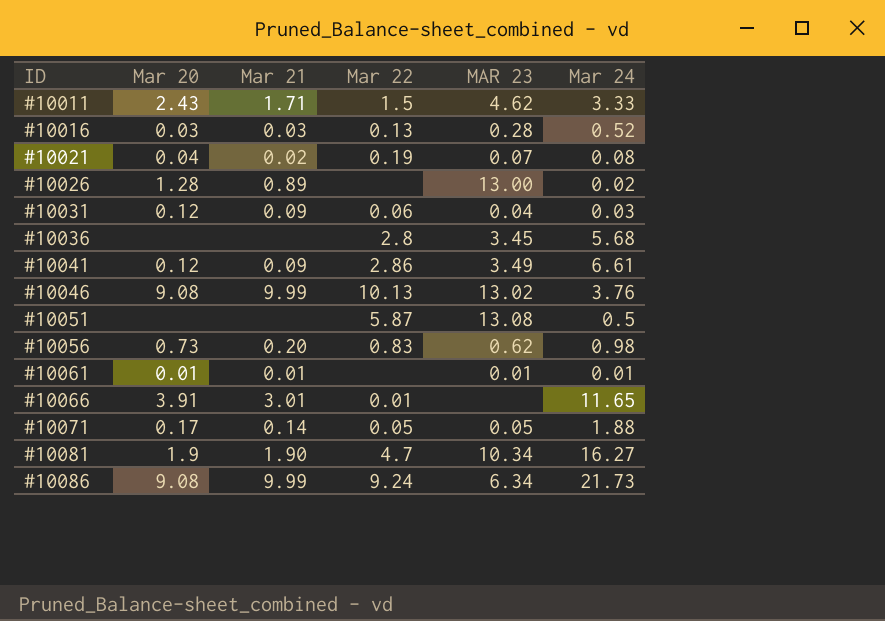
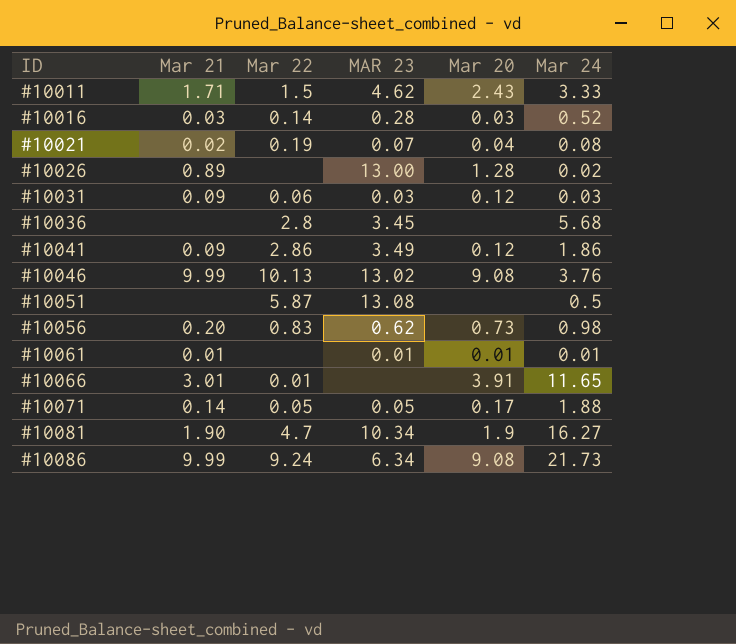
column Mar 20 | position: 2 -> 5
#10016 | Mar 22: 0.13 -> 0.14
#10031 | MAR 23: 0.04 -> 0.03
#10041 | Mar 24: 6.61 -> 1.86

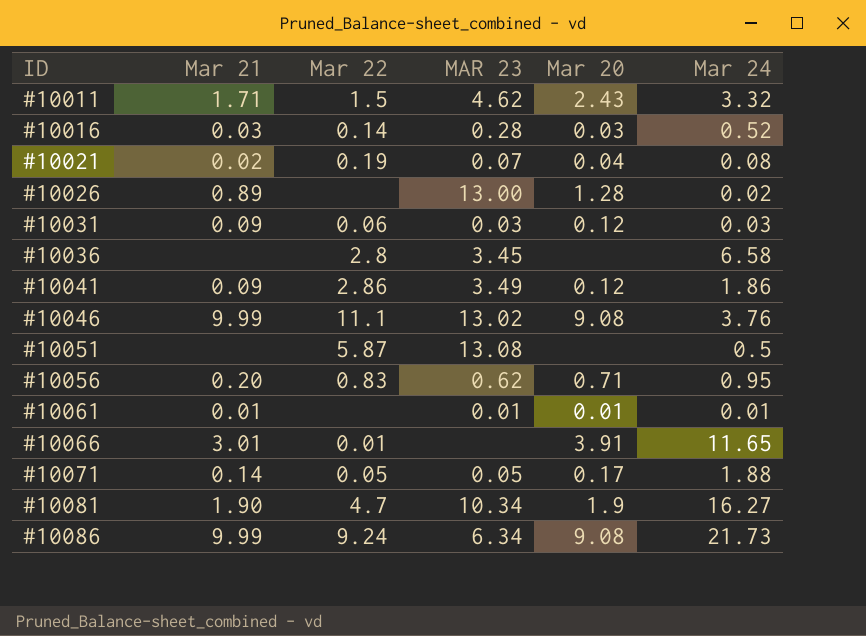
#10011 | Mar 24: 3.33 -> 3.32
#10036 | Mar 24: 5.68 -> 6.58
#10046 | Mar 22: 10.13 -> 11.1
#10056 | Mar 20: 0.73 -> 0.71
#10056 | Mar 24: 0.98 -> 0.95

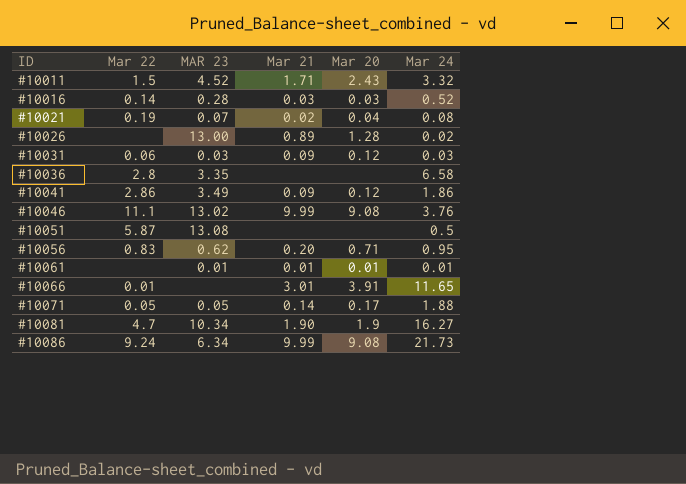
column Mar 21 | position: 2 -> 4
#10011 | MAR 23: 4.62 -> 4.52
#10036 | MAR 23: 3.45 -> 3.35

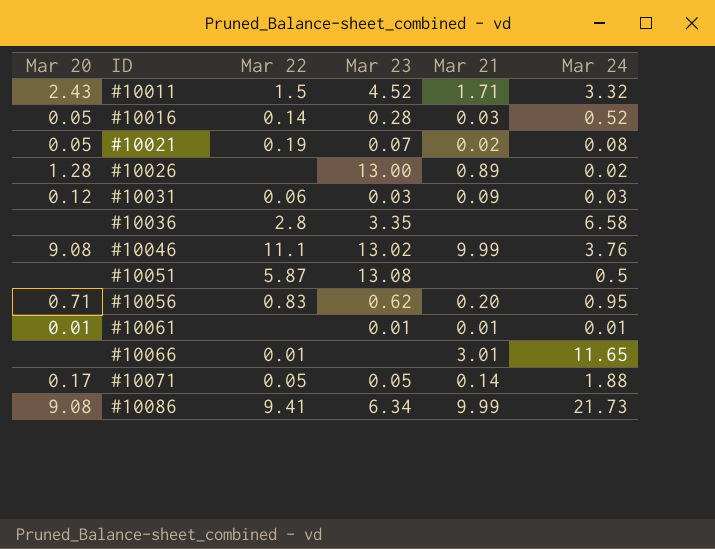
column Mar 20 | position: 5 -> 1
column name: MAR 23 -> Mar 23
row #10041: 2.86 | 3.49 | 0.09 | 0.12 | 1.86 -> none
row #10081: 4.7 | 10.34 | 1.90 | 1.9 | 16.27 -> none
#10016 | Mar 20: 0.03 -> 0.05
#10021 | Mar 20: 0.04 -> 0.05
#10066 | Mar 20: 3.91 -> none
#10086 | Mar 22: 9.24 -> 9.41

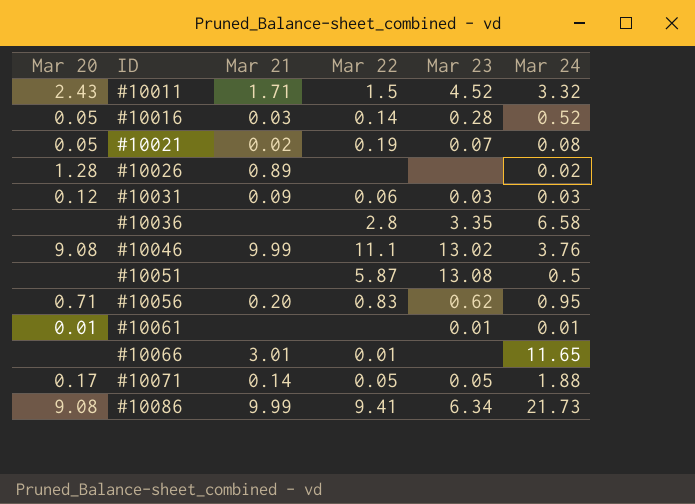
column Mar 21 | position: 5 -> 3
#10026 | Mar 23: 13.00 -> none
#10061 | Mar 21: 0.01 -> none

